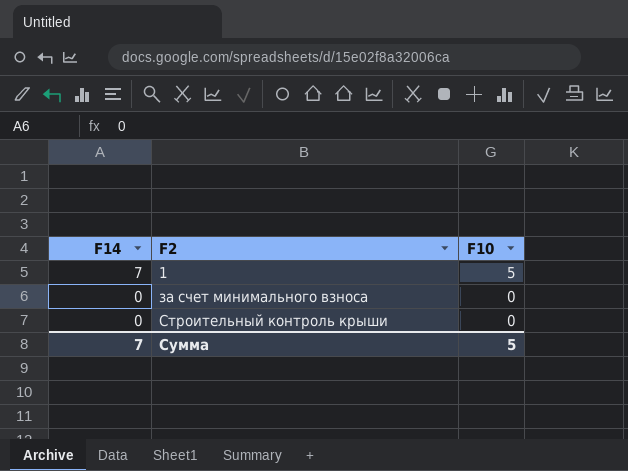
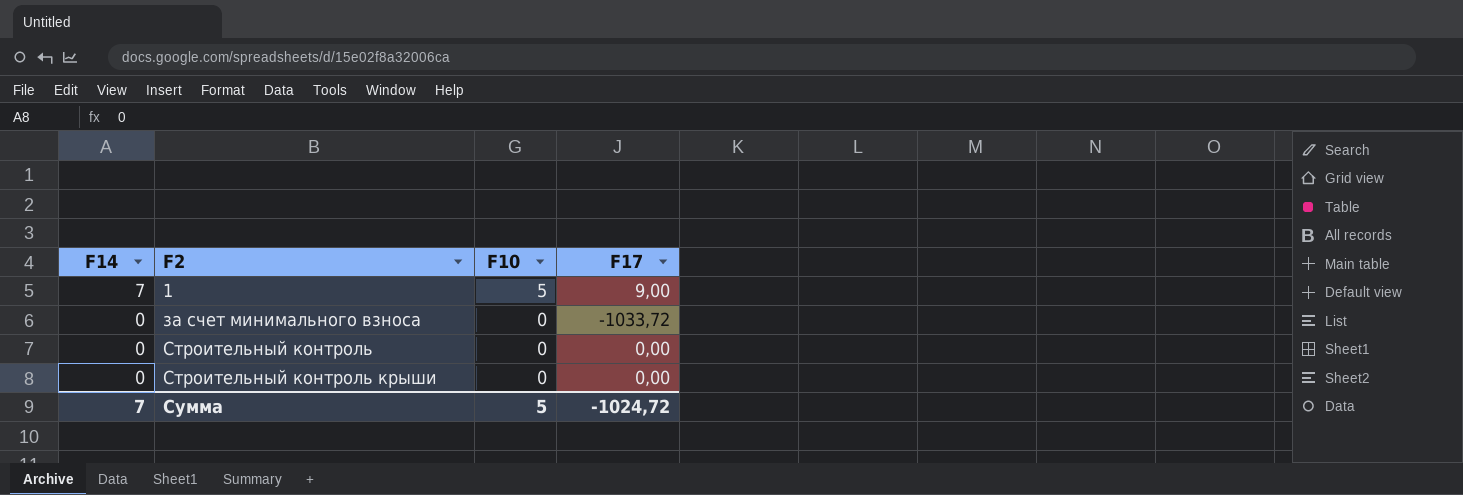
column F17 | position: none -> 4
row Строительный контроль: none -> 0 | 0 | 0,00

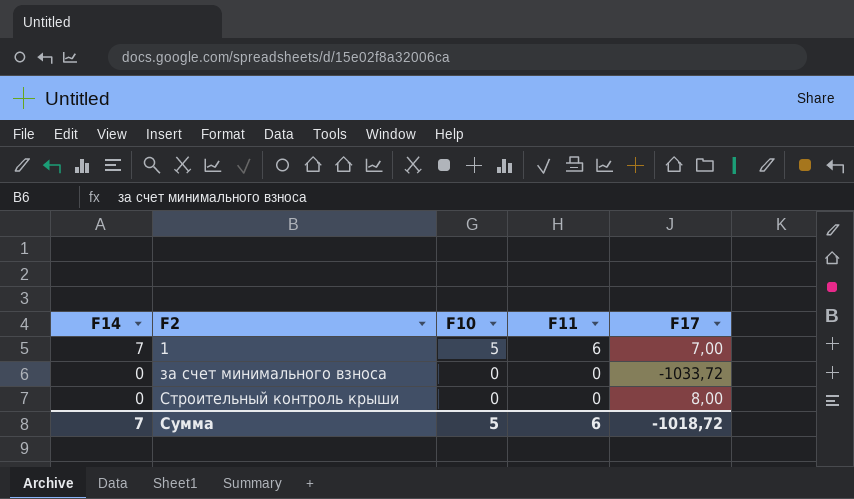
column F11 | position: none -> 4
row Строительный контроль: 0 | 0 | 0,00 -> none
1 | F17: 9,00 -> 7,00
Строительный контроль крыши | F17: 0,00 -> 8,00
Сумма | F17: -1024,72 -> -1018,72

